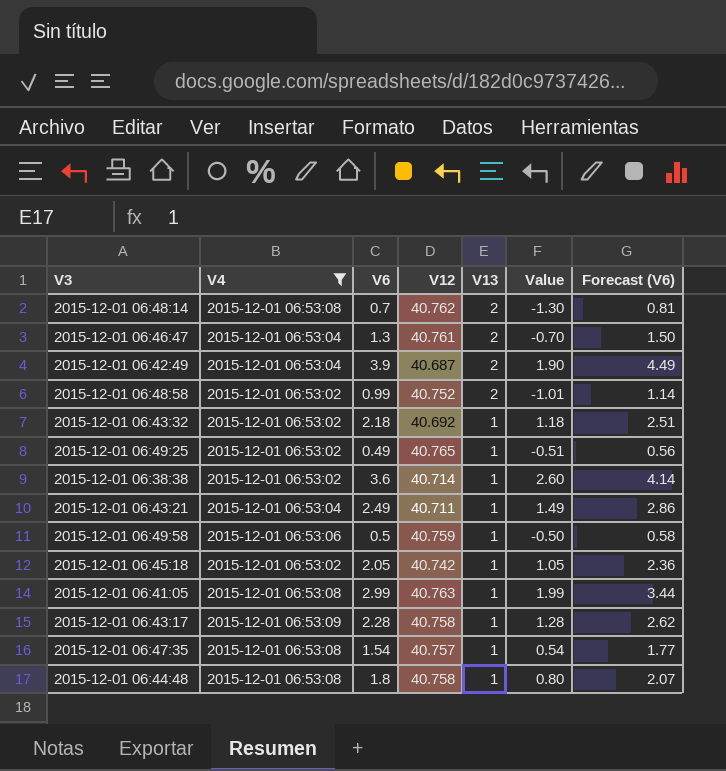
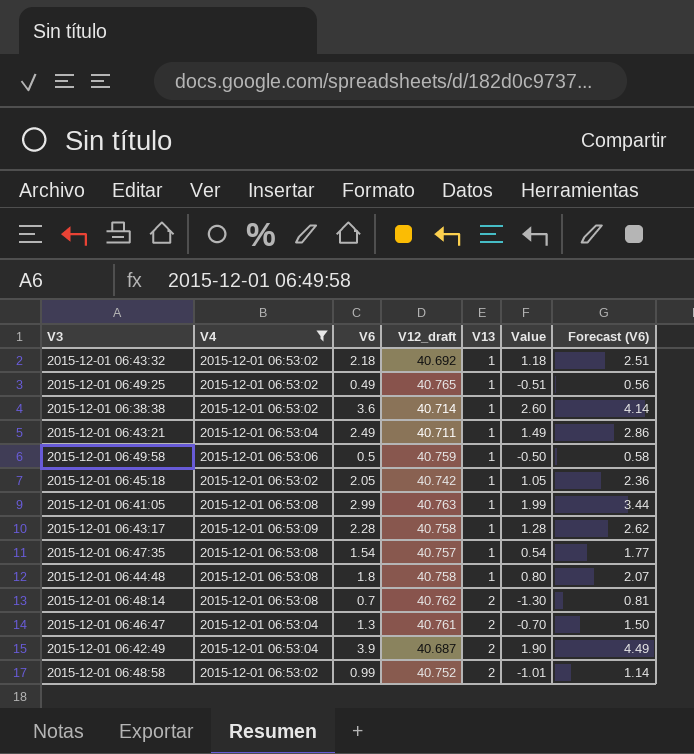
row order: V13 descending -> V13 ascending
column name: V12 -> V12_draft

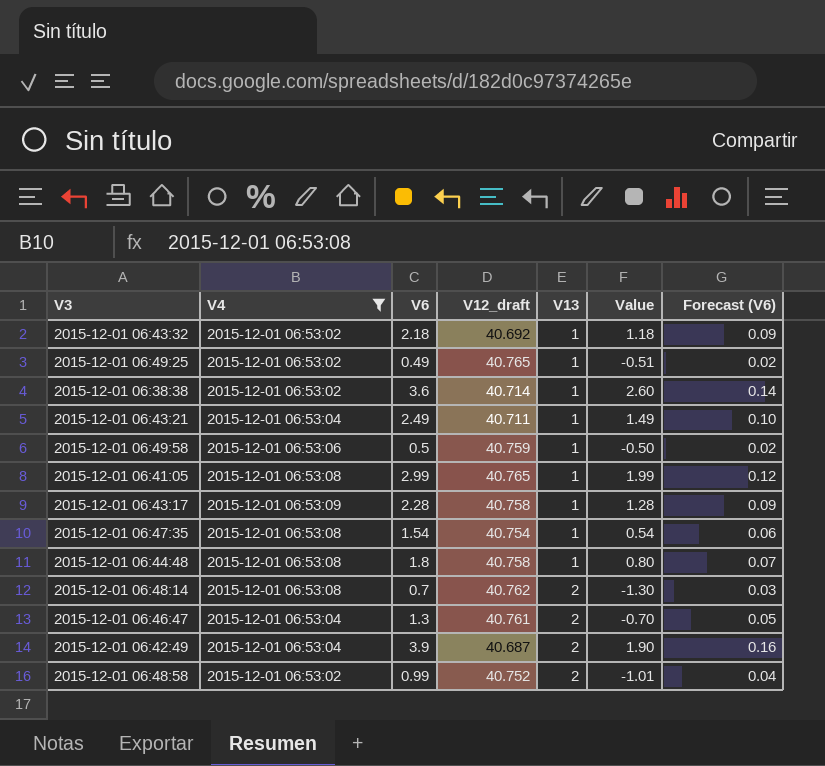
column Forecast (V6) | formula: [V6] * 1.15 -> [V6] * 0.04
row 2015-12-01 06:45:18: 2015-12-01 06:53:02 | 2.05 | 40.742 | 1 | 1.05 | 2.36 -> none
2015-12-01 06:41:05 | V12_draft: 40.763 -> 40.765
2015-12-01 06:47:35 | V12_draft: 40.757 -> 40.754

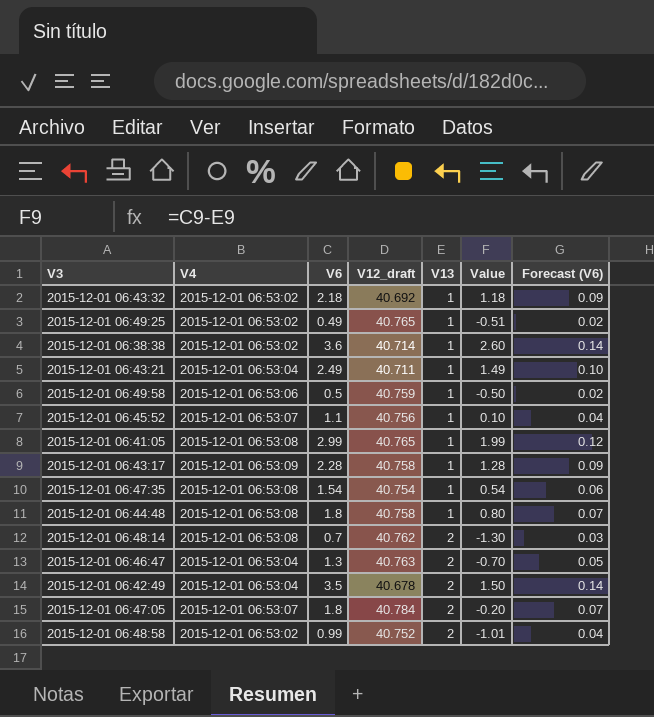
filter: V4 != 2015-12-01 06:53:07 -> none
2015-12-01 06:46:47 | V12_draft: 40.761 -> 40.763
2015-12-01 06:42:49 | V6: 3.9 -> 3.5
2015-12-01 06:42:49 | V12_draft: 40.687 -> 40.678
2015-12-01 06:42:49 | Value: 1.90 -> 1.50
2015-12-01 06:42:49 | Forecast (V6): 0.16 -> 0.14

